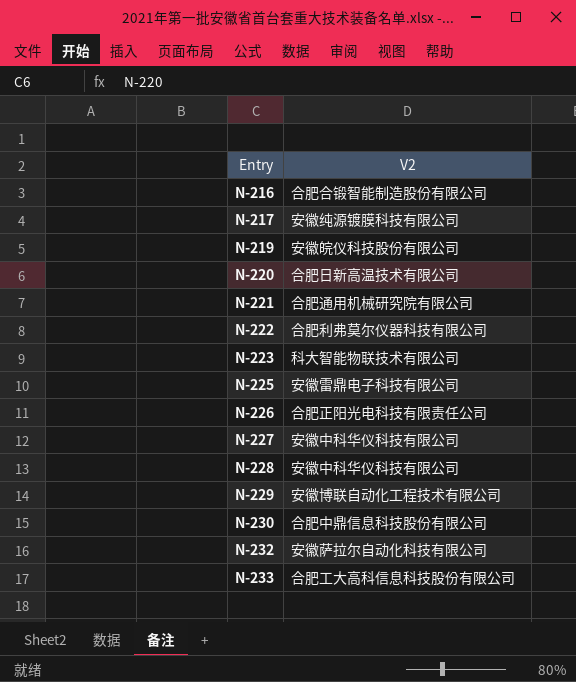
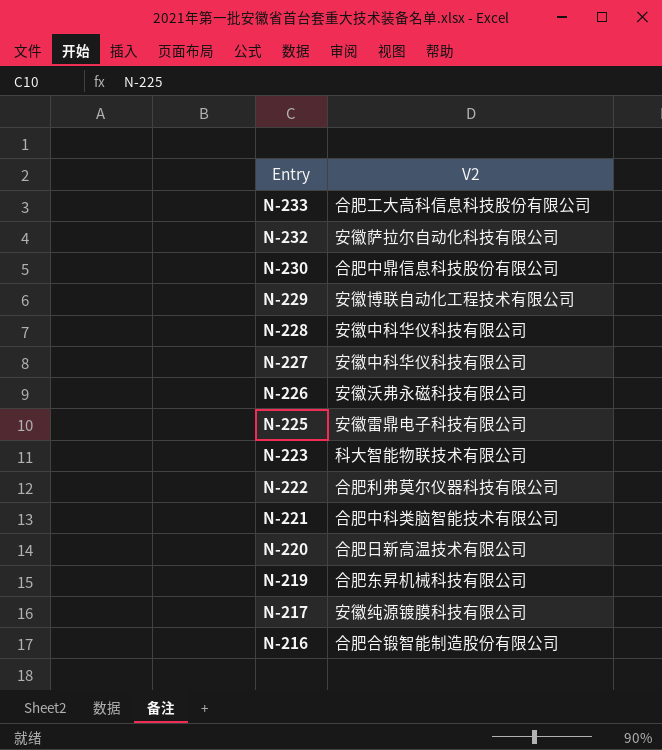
row order: Entry ascending -> Entry descending
N-226 | V2: 合肥正阳光电科技有限责任公司 -> 安徽沃弗永磁科技有限公司
N-221 | V2: 合肥通用机械研究院有限公司 -> 合肥中科类脑智能技术有限公司
N-219 | V2: 安徽皖仪科技股份有限公司 -> 合肥东昇机械科技有限公司

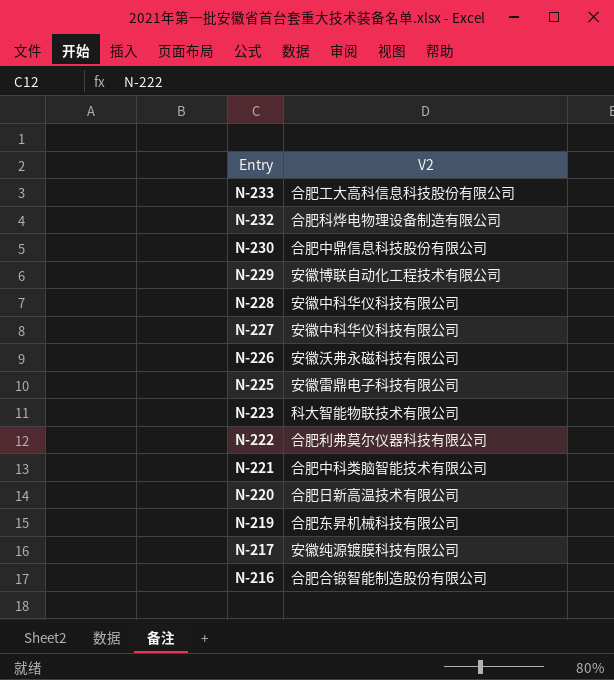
N-232 | V2: 安徽萨拉尔自动化科技有限公司 -> 合肥科烨电物理设备制造有限公司

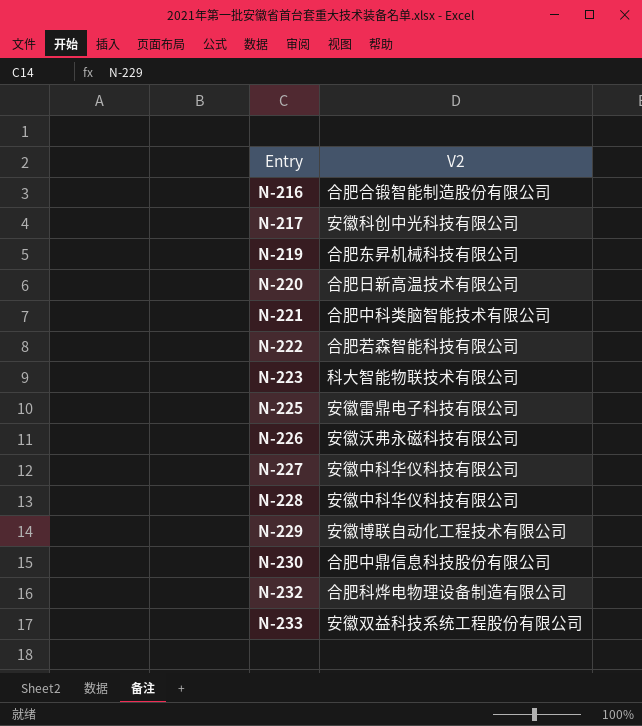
row order: Entry descending -> Entry ascending
N-217 | V2: 安徽纯源镀膜科技有限公司 -> 安徽科创中光科技有限公司
N-222 | V2: 合肥利弗莫尔仪器科技有限公司 -> 合肥若森智能科技有限公司
N-233 | V2: 合肥工大高科信息科技股份有限公司 -> 安徽双益科技系统工程股份有限公司

